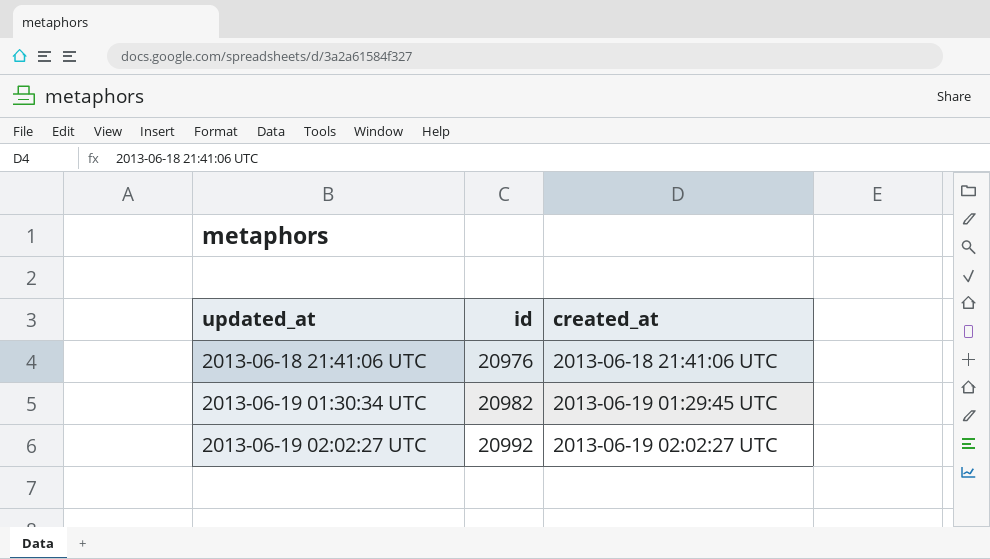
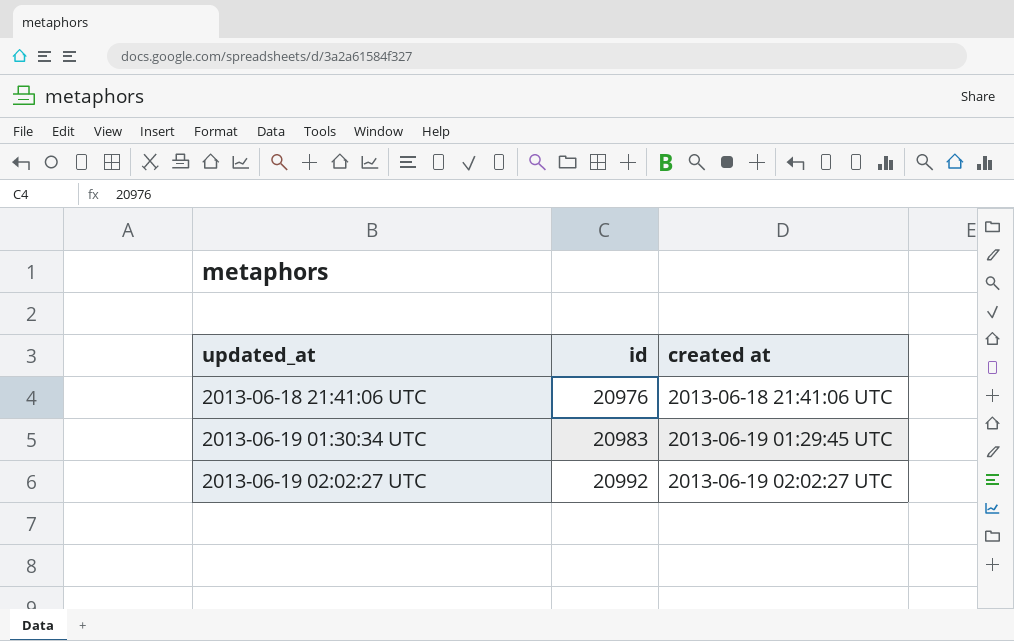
column name: created_at -> created at
2013-06-19 01:30:34 UTC | id: 20982 -> 20983

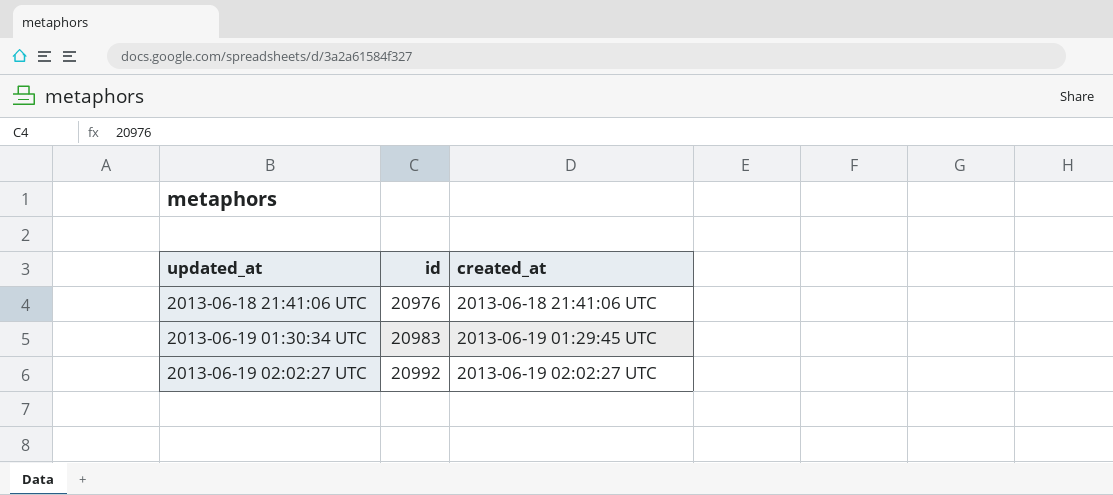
column name: created at -> created_at

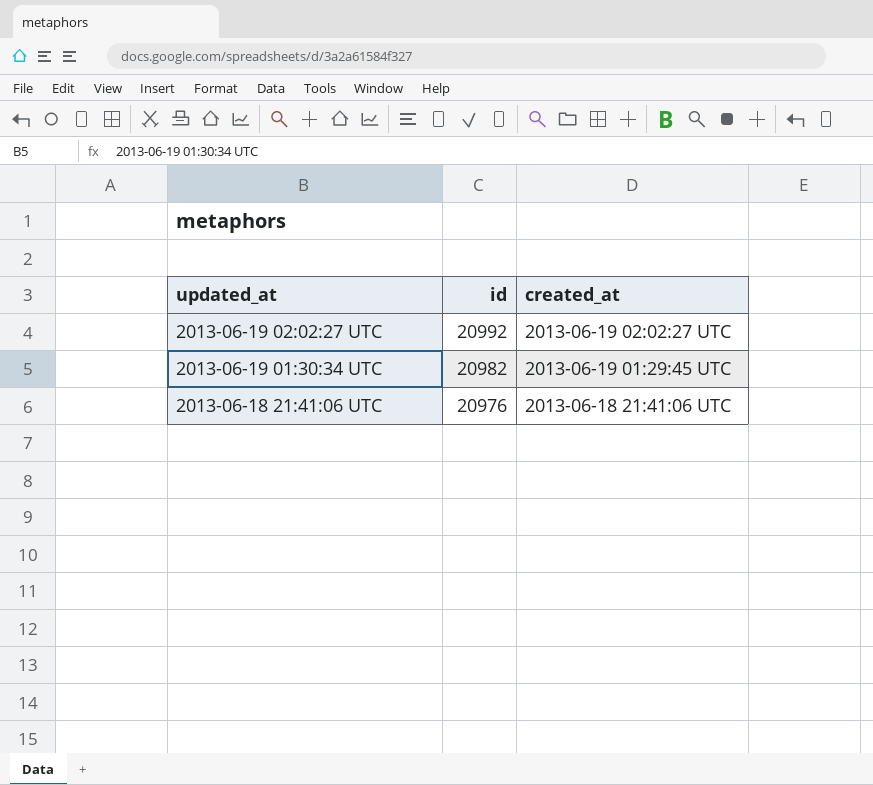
row order: updated_at ascending -> updated_at descending
2013-06-19 01:30:34 UTC | id: 20983 -> 20982

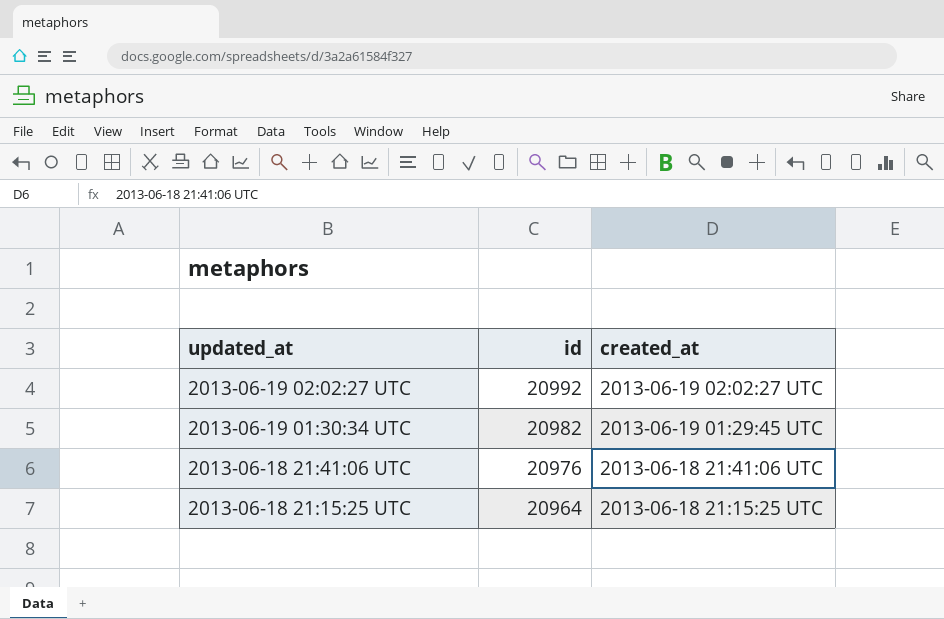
row 2013-06-18 21:15:25 UTC: none -> 20964 | 2013-06-18 21:15:25 UTC

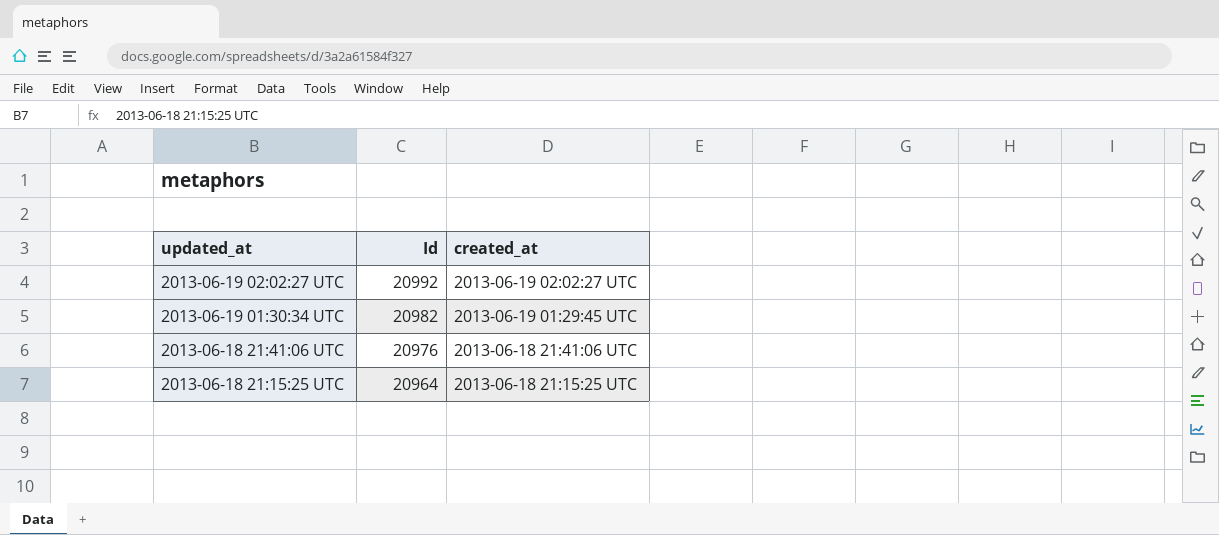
column name: id -> Id

